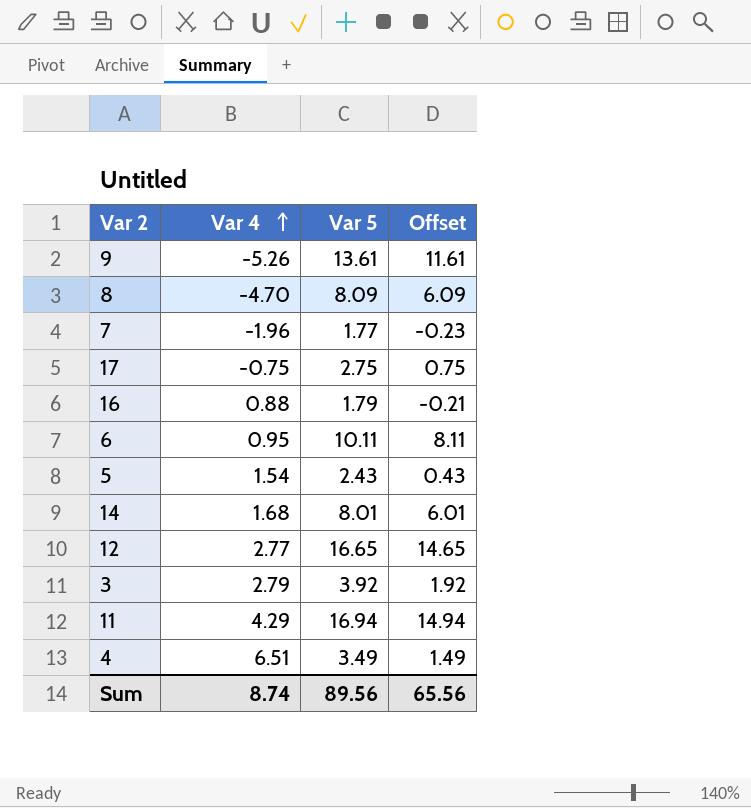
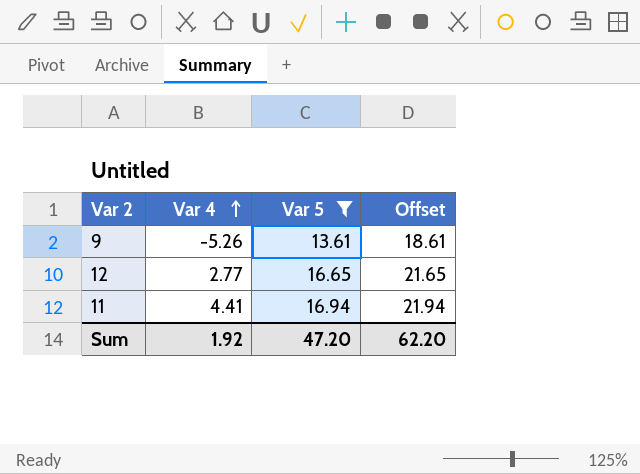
filter: none -> Var 5 >= 13.61
column Offset | formula: [Var 5] - 2 -> [Var 5] + 5
11 | Var 4: 4.29 -> 4.41
Sum | Var 4: 8.74 -> 1.92
Sum | Var 5: 89.56 -> 47.20
Sum | Offset: 65.56 -> 62.20

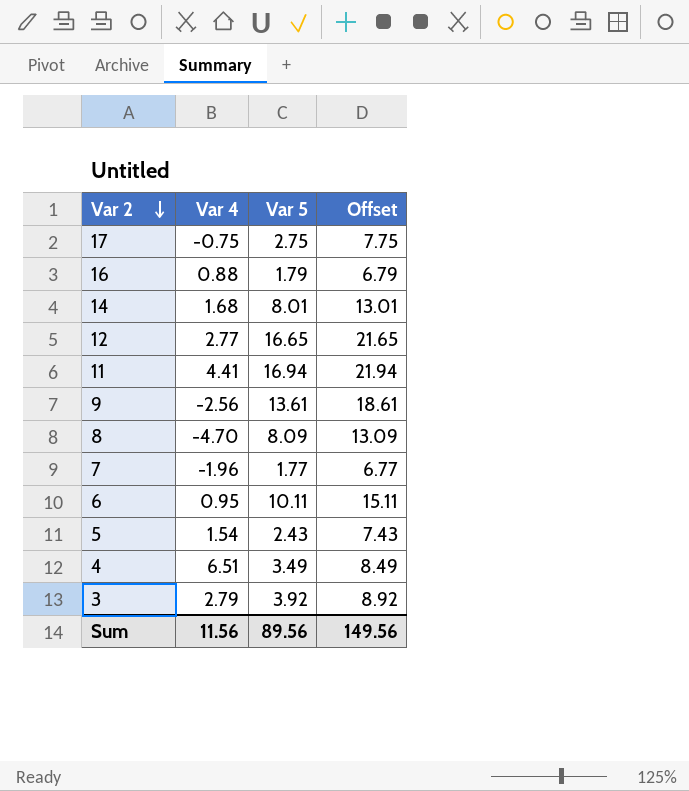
filter: Var 5 >= 13.61 -> none
row order: Var 4 ascending -> Var 2 descending
9 | Var 4: -5.26 -> -2.56
Sum | Var 4: 1.92 -> 11.56
Sum | Var 5: 47.20 -> 89.56
Sum | Offset: 62.20 -> 149.56

